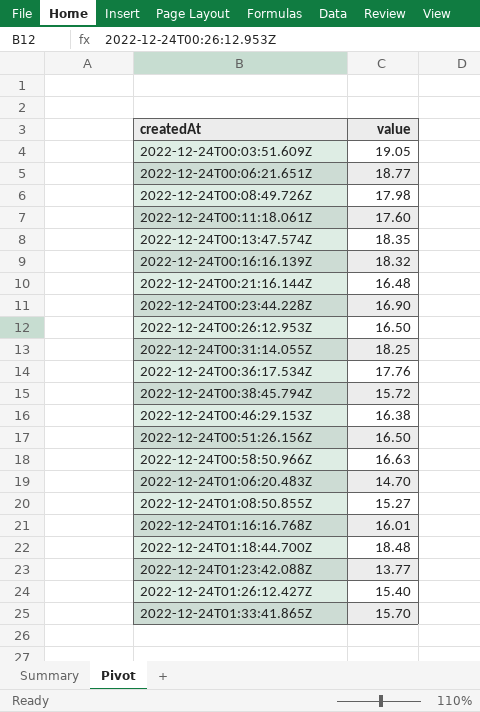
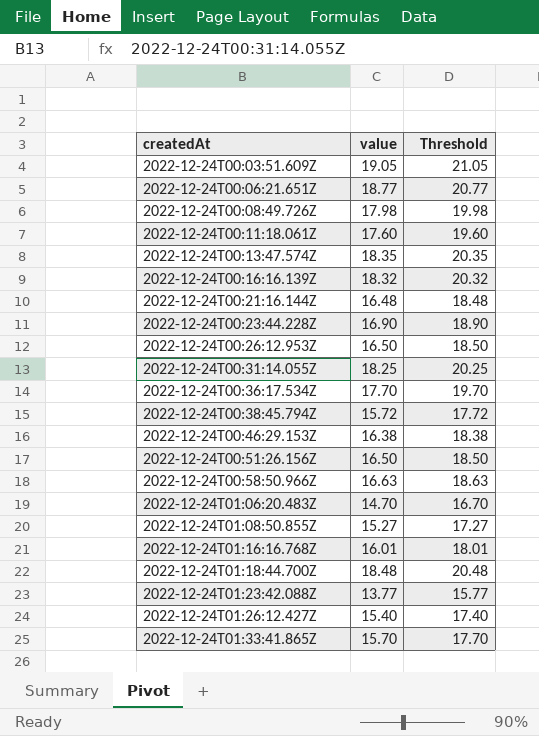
column Threshold | formula: none -> [value] + 2
2022-12-24T00:36:17.534Z | value: 17.76 -> 17.70

